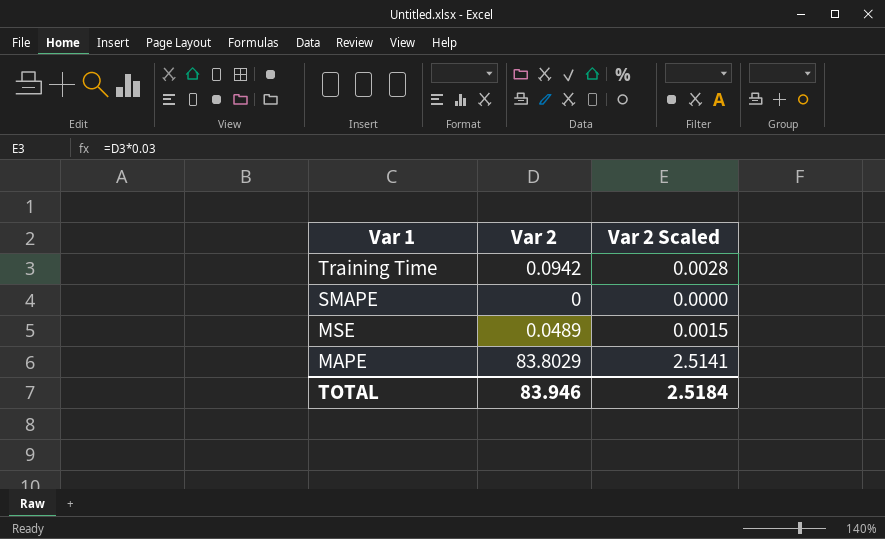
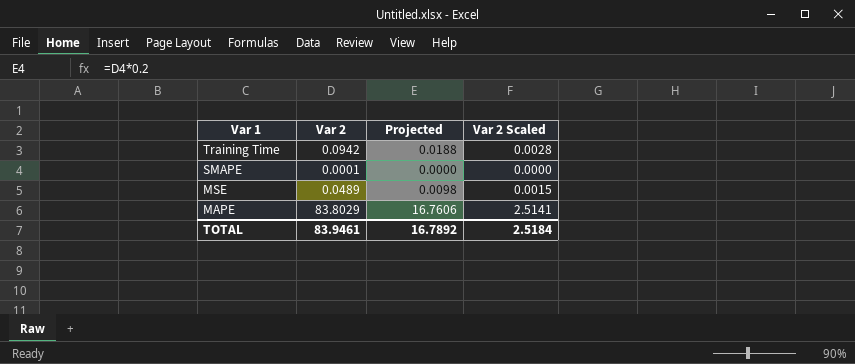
column Projected | formula: none -> [Var 2] * 0.2
SMAPE | Var 2: 0 -> 0.0001
TOTAL | Var 2: 83.946 -> 83.9461

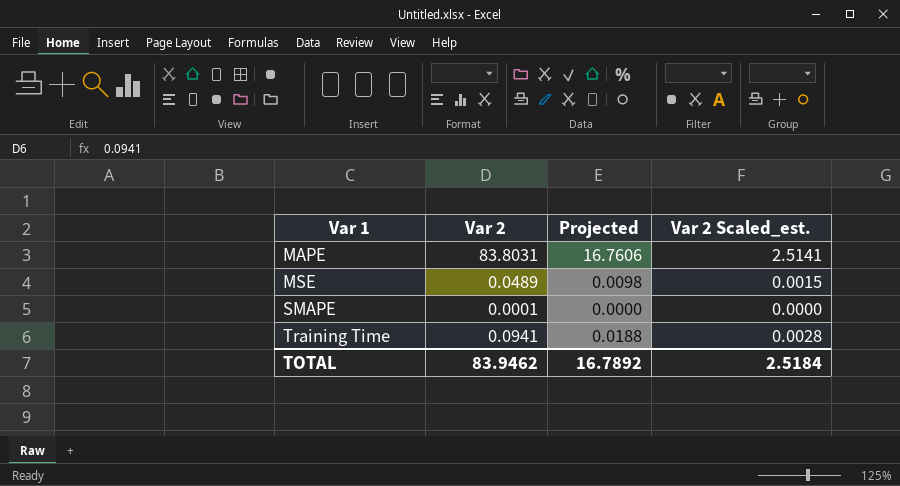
row order: Var 1 descending -> Var 1 ascending
column name: Var 2 Scaled -> Var 2 Scaled_est.
MAPE | Var 2: 83.8029 -> 83.8031
Training Time | Var 2: 0.0942 -> 0.0941
TOTAL | Var 2: 83.9461 -> 83.9462

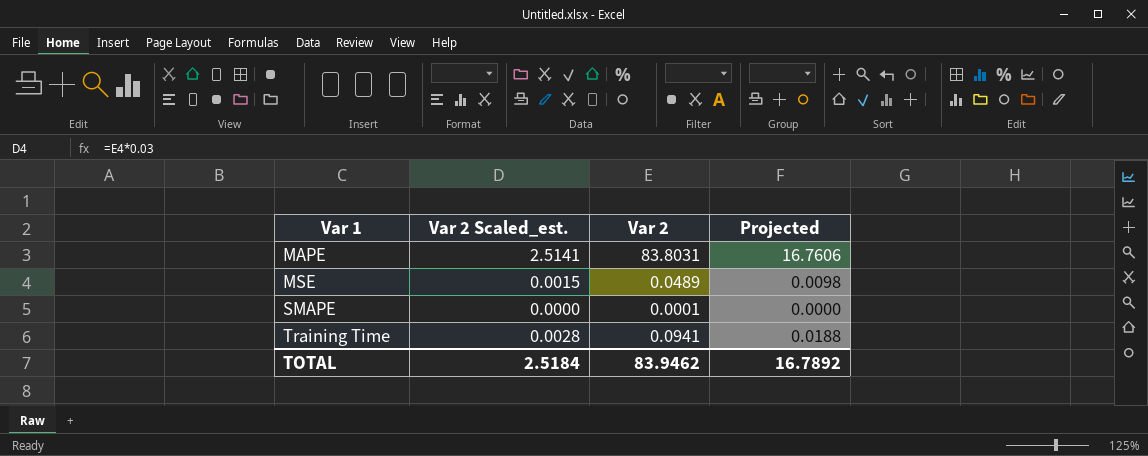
column Var 2 Scaled_est. | position: 4 -> 2

